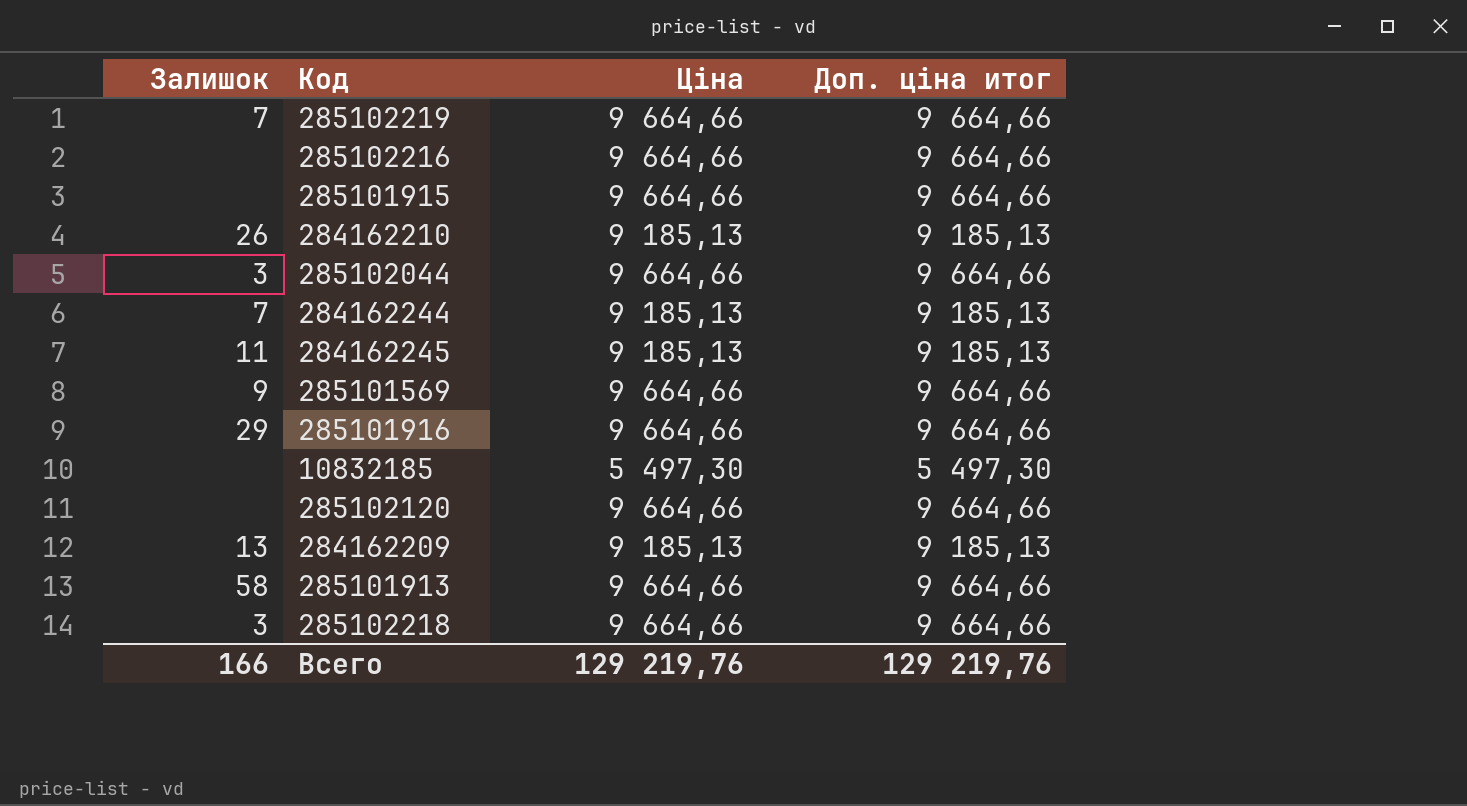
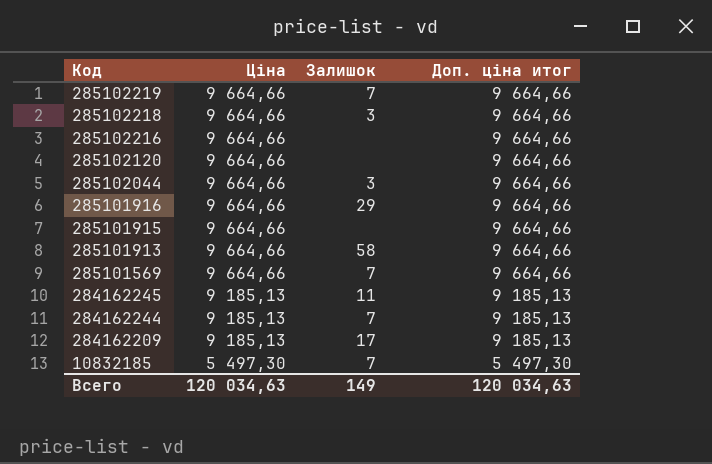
row order: none -> Код descending
column Залишок | position: 1 -> 3
row 284162210: 26 | 9 185,13 | 9 185,13 -> none
285101569 | Залишок: 9 -> 7
284162209 | Залишок: 13 -> 17
10832185 | Залишок: none -> 7
Всего | Ціна: 129 219,76 -> 120 034,63
Всего | Залишок: 166 -> 149
Всего | Доп. ціна итог: 129 219,76 -> 120 034,63

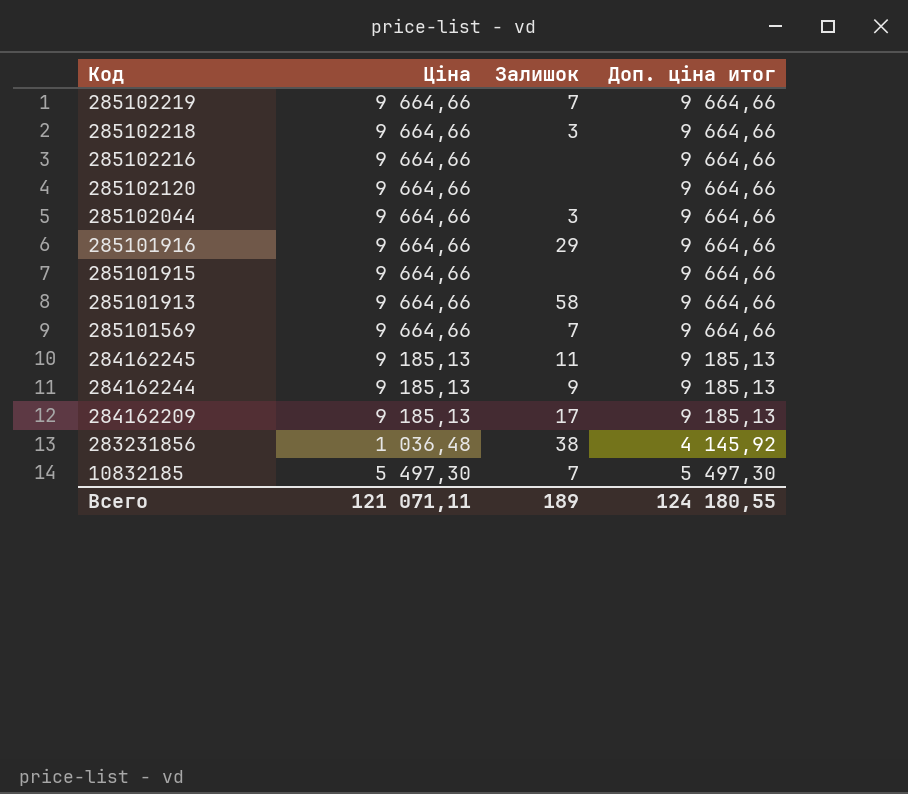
284162244 | Залишок: 7 -> 9
row 283231856: none -> 1 036,48 | 38 | 4 145,92
Всего | Ціна: 120 034,63 -> 121 071,11
Всего | Залишок: 149 -> 189
Всего | Доп. ціна итог: 120 034,63 -> 124 180,55

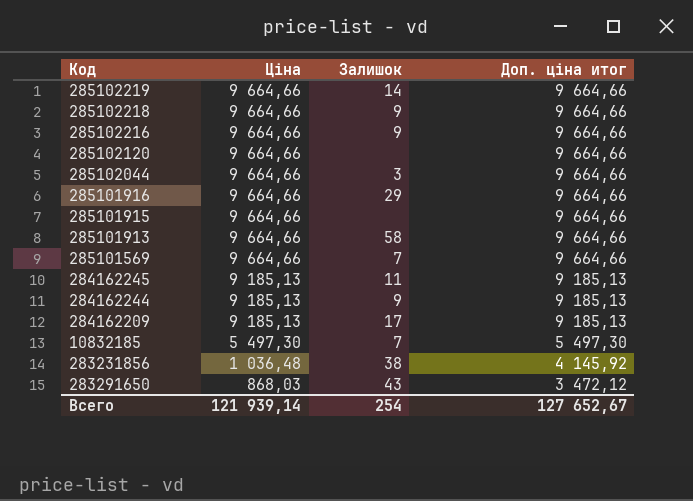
row order: Код descending -> Ціна descending
285102219 | Залишок: 7 -> 14
285102218 | Залишок: 3 -> 9
285102216 | Залишок: none -> 9
row 283291650: none -> 868,03 | 43 | 3 472,12
Всего | Ціна: 121 071,11 -> 121 939,14
Всего | Залишок: 189 -> 254
Всего | Доп. ціна итог: 124 180,55 -> 127 652,67

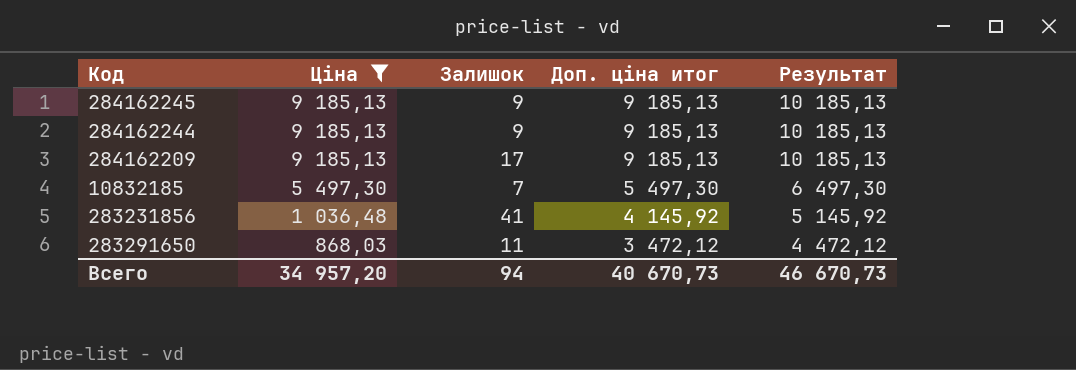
filter: none -> Ціна != 9 664,66
column Результат | formula: none -> [Доп. ціна итог] + 1000
284162245 | Залишок: 11 -> 9
283231856 | Залишок: 38 -> 41
283291650 | Залишок: 43 -> 11
Всего | Ціна: 121 939,14 -> 34 957,20
Всего | Залишок: 254 -> 94
Всего | Доп. ціна итог: 127 652,67 -> 40 670,73

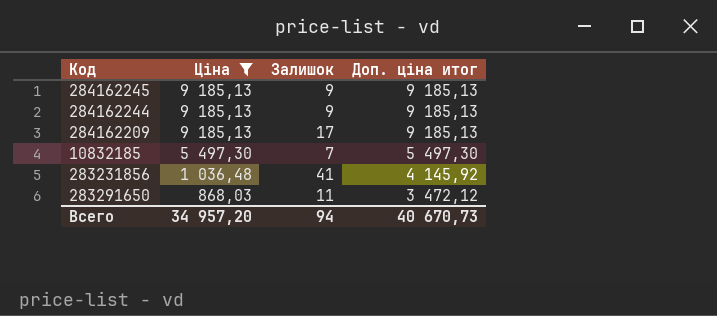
column Результат | formula: [Доп. ціна итог] + 1000 -> none

